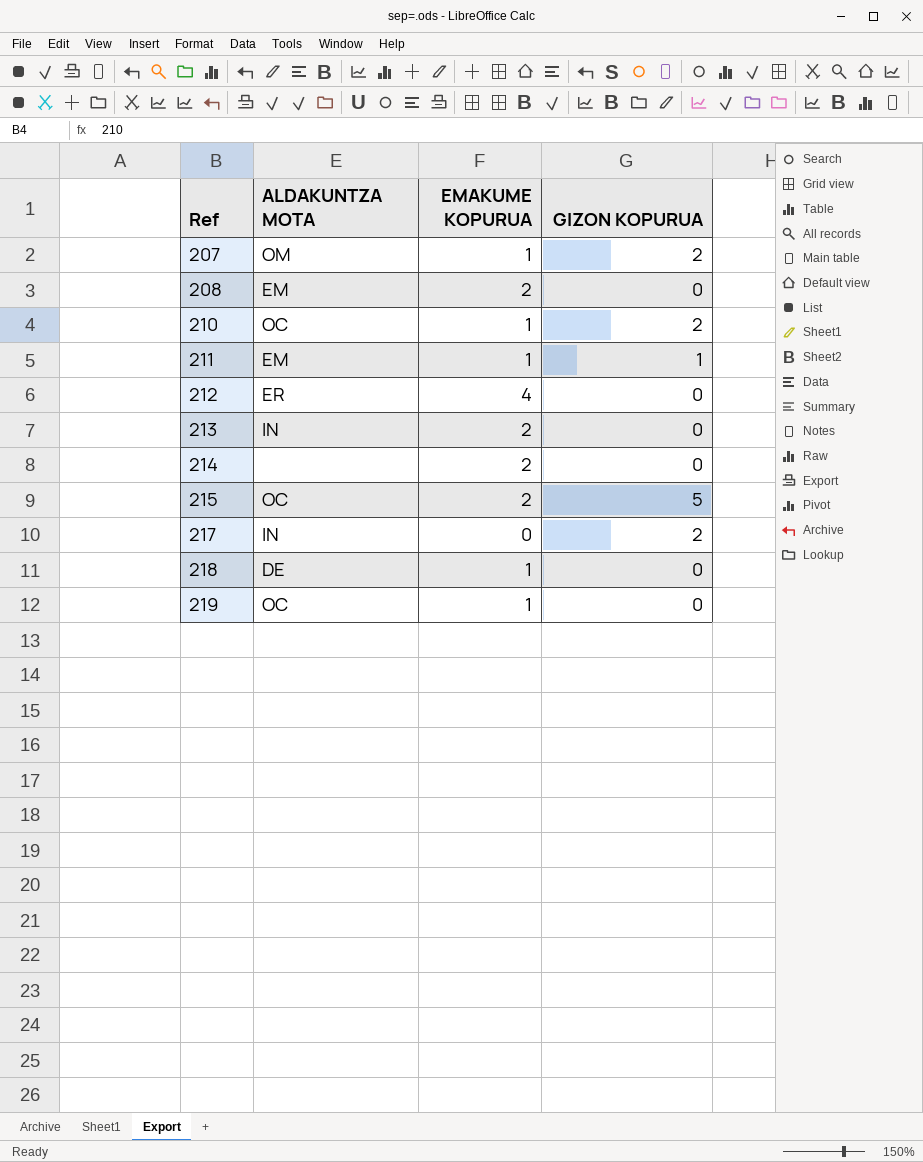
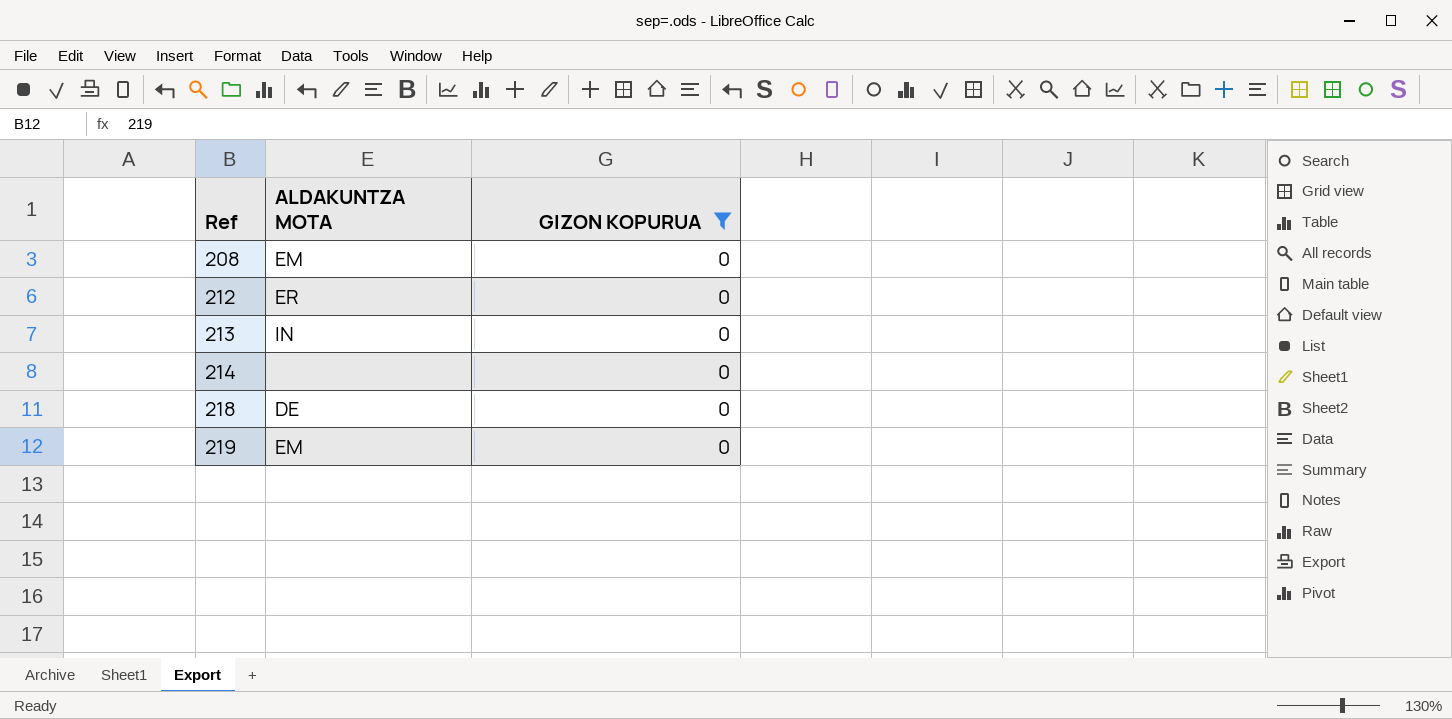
filter: none -> GIZON KOPURUA = 0
column EMAKUME KOPURUA | position: 3 -> none
219 | ALDAKUNTZA MOTA: OC -> EM

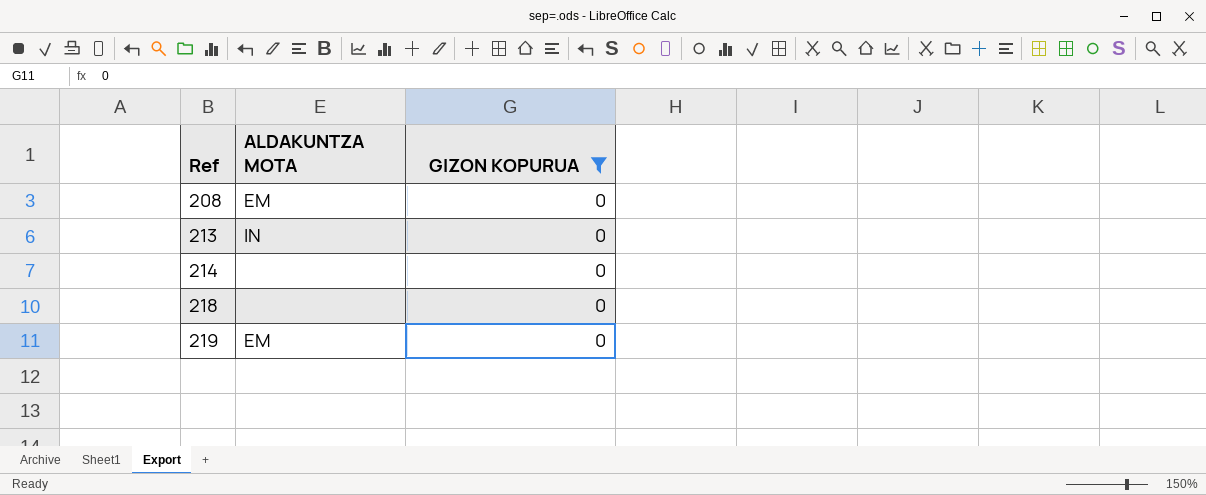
row 212: ER | 0 -> none
218 | ALDAKUNTZA MOTA: DE -> none

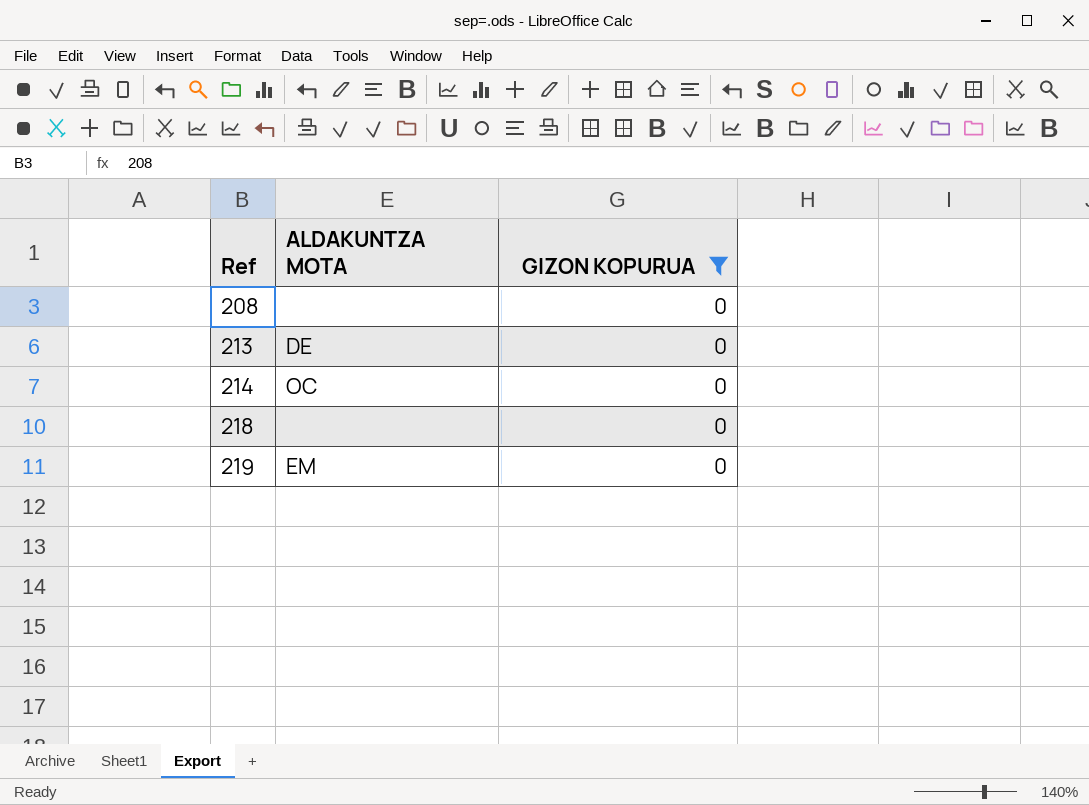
208 | ALDAKUNTZA MOTA: EM -> none
213 | ALDAKUNTZA MOTA: IN -> DE
214 | ALDAKUNTZA MOTA: none -> OC

